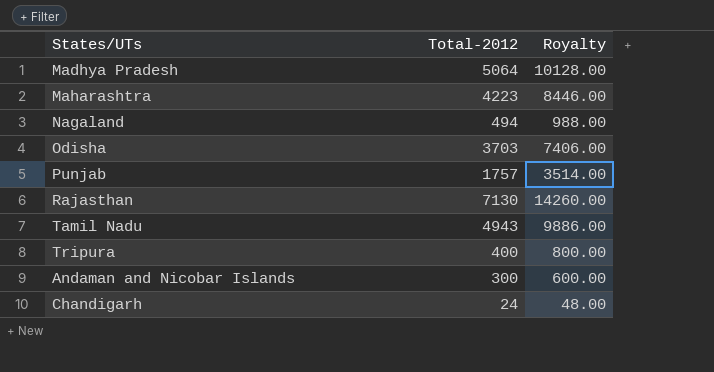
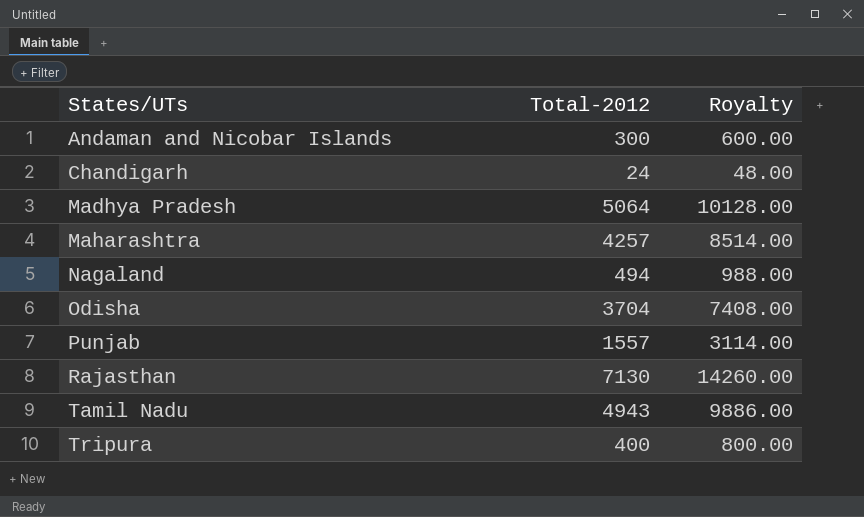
row order: none -> States/UTs ascending
Maharashtra | Total-2012: 4223 -> 4257
Maharashtra | Royalty: 8446.00 -> 8514.00
Odisha | Total-2012: 3703 -> 3704
Odisha | Royalty: 7406.00 -> 7408.00
Punjab | Total-2012: 1757 -> 1557
Punjab | Royalty: 3514.00 -> 3114.00

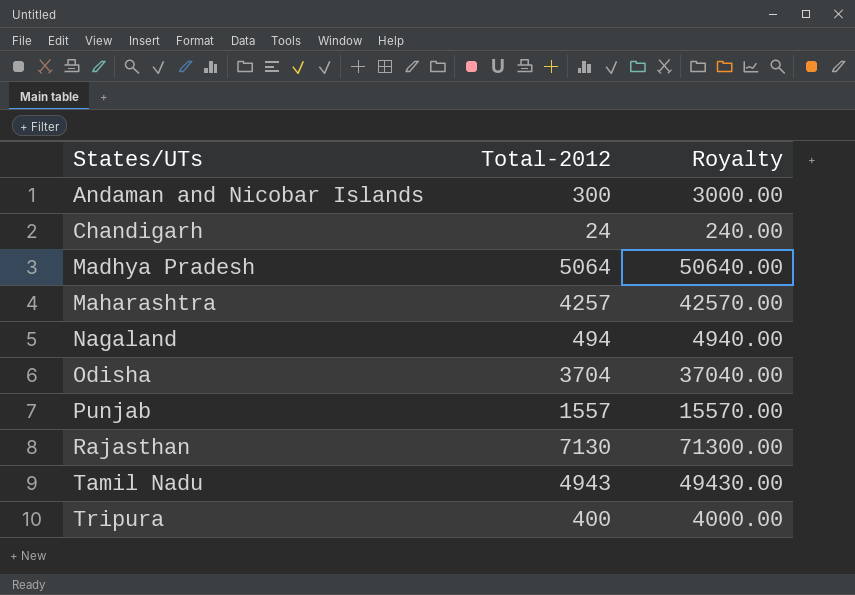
column Royalty | formula: [Total-2012] * 2 -> [Total-2012] * 10

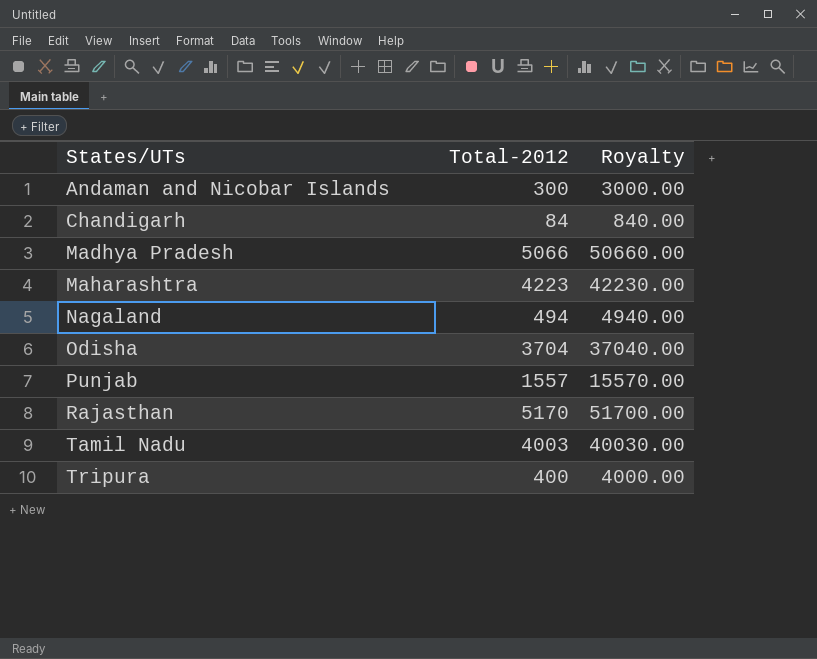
Chandigarh | Total-2012: 24 -> 84
Chandigarh | Royalty: 240.00 -> 840.00
Madhya Pradesh | Total-2012: 5064 -> 5066
Madhya Pradesh | Royalty: 50640.00 -> 50660.00
Maharashtra | Total-2012: 4257 -> 4223
Maharashtra | Royalty: 42570.00 -> 42230.00
Rajasthan | Total-2012: 7130 -> 5170
Rajasthan | Royalty: 71300.00 -> 51700.00
Tamil Nadu | Total-2012: 4943 -> 4003
Tamil Nadu | Royalty: 49430.00 -> 40030.00

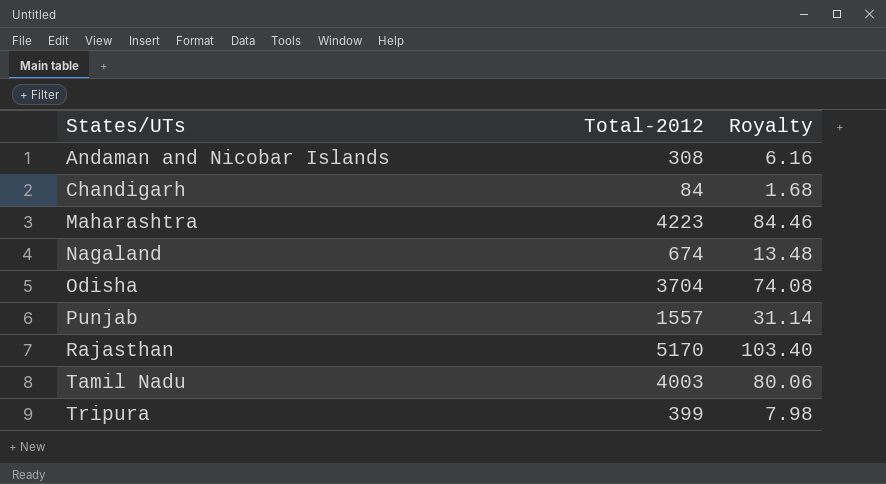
column Royalty | formula: [Total-2012] * 10 -> [Total-2012] * 0.02
row Madhya Pradesh: 5066 | 50660.00 -> none
Andaman and Nicobar Islands | Total-2012: 300 -> 308
Nagaland | Total-2012: 494 -> 674
Tripura | Total-2012: 400 -> 399

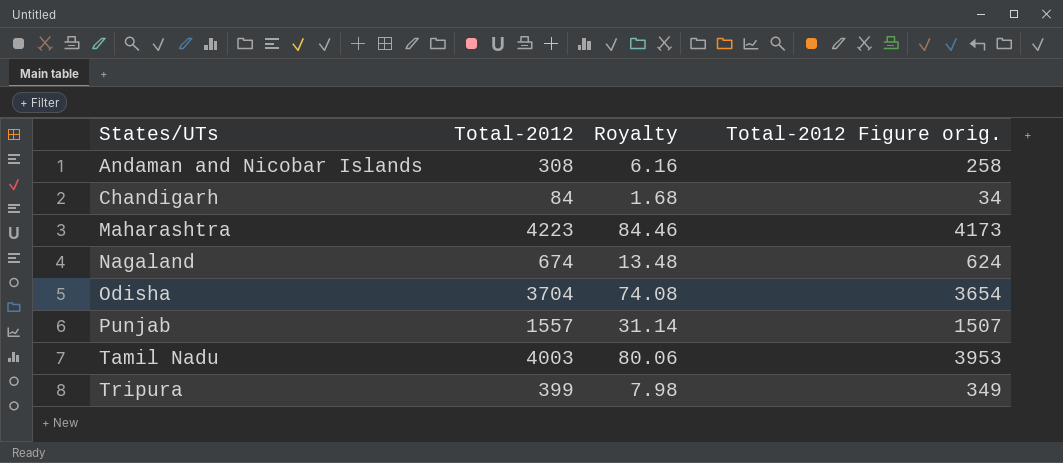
column Total-2012 Figure orig. | formula: none -> [Total-2012] - 50
row Rajasthan: 5170 | 103.40 -> none

